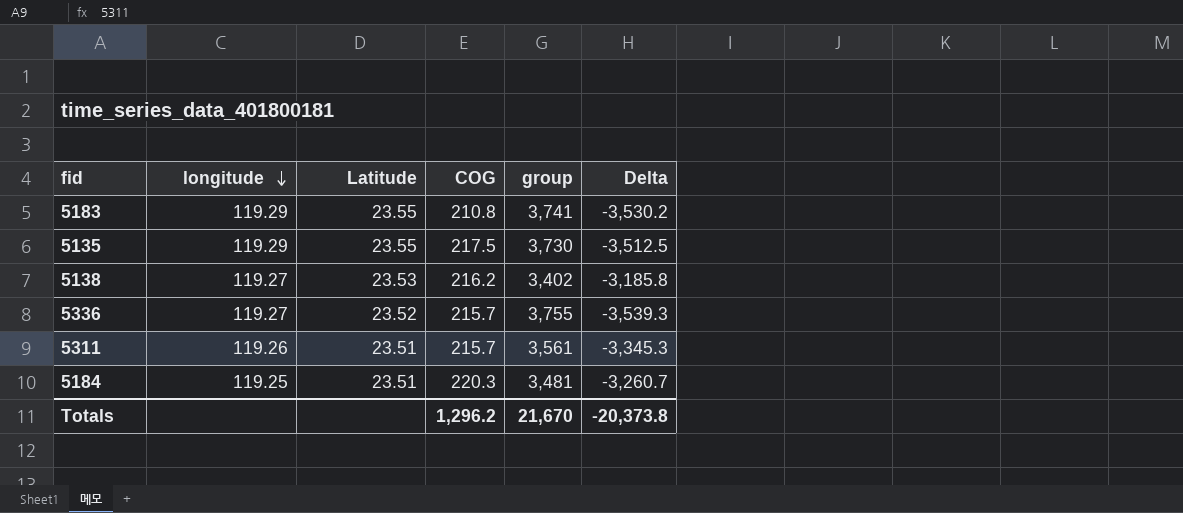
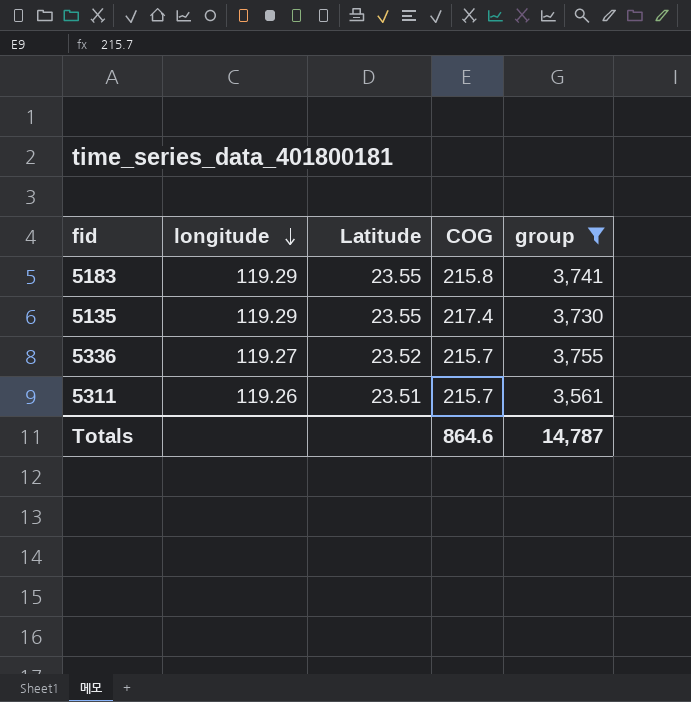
filter: none -> group >= 3,561
column Delta | formula: [COG] - [group] -> none
5183 | COG: 210.8 -> 215.8
5135 | COG: 217.5 -> 217.4
Totals | COG: 1,296.2 -> 864.6
Totals | group: 21,670 -> 14,787

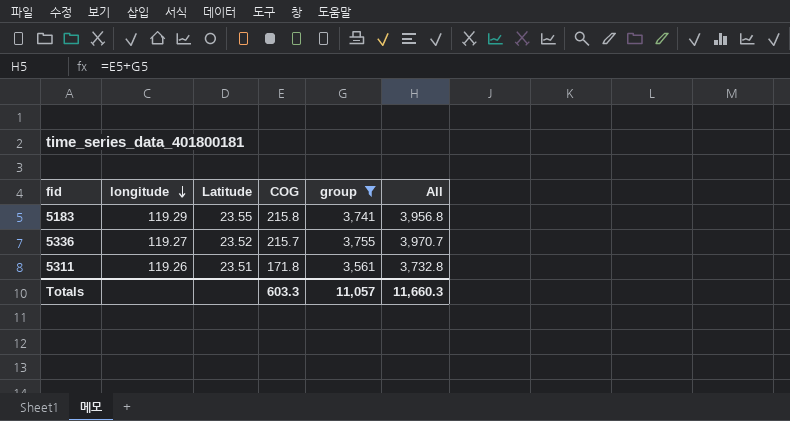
column All | formula: none -> [COG] + [group]
row 5135: 119.29 | 23.55 | 217.4 | 3,730 -> none
5311 | COG: 215.7 -> 171.8
Totals | COG: 864.6 -> 603.3
Totals | group: 14,787 -> 11,057

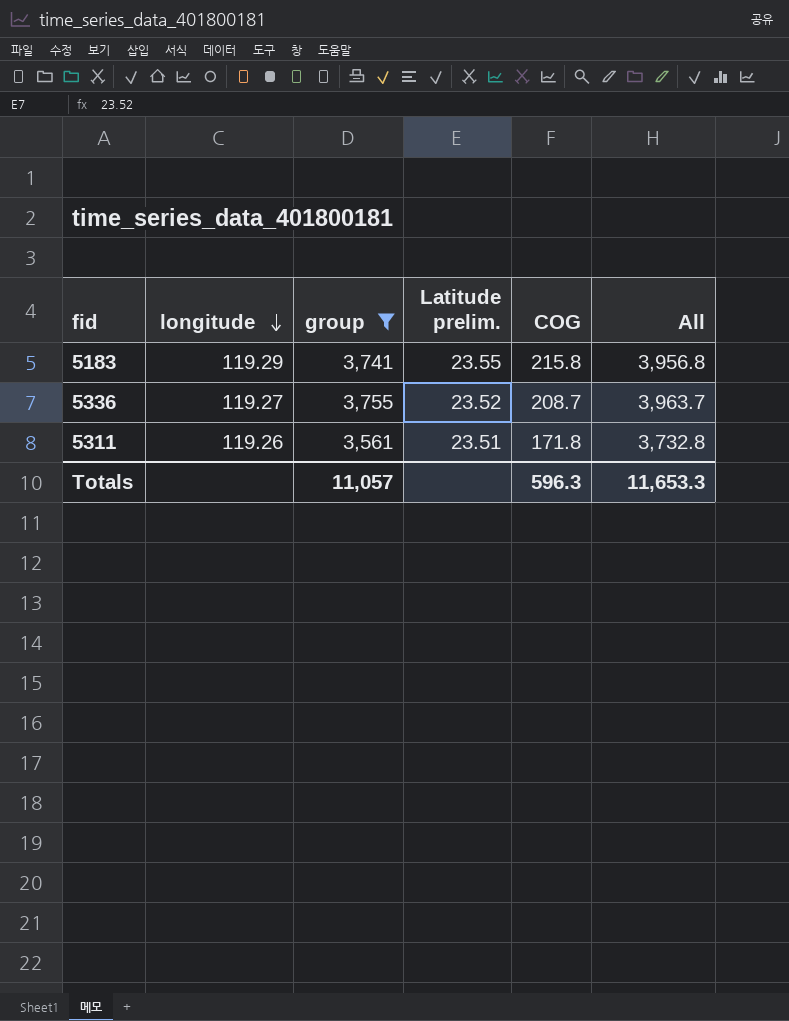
column group | position: 5 -> 3
column name: Latitude -> Latitude prelim.
5336 | COG: 215.7 -> 208.7
5336 | All: 3,970.7 -> 3,963.7
Totals | COG: 603.3 -> 596.3
Totals | All: 11,660.3 -> 11,653.3

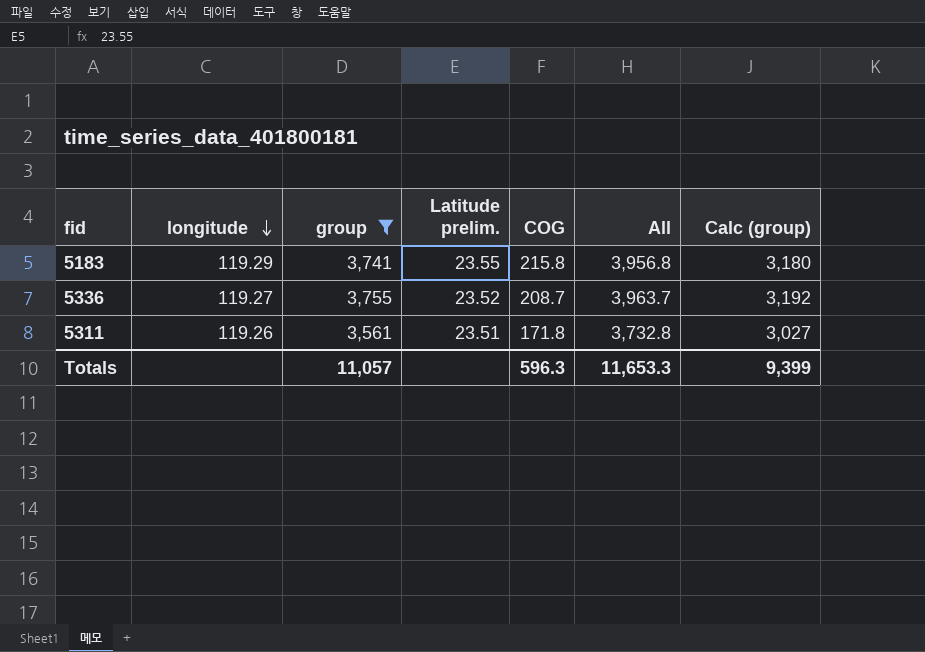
column Calc (group) | formula: none -> [group] * 0.85

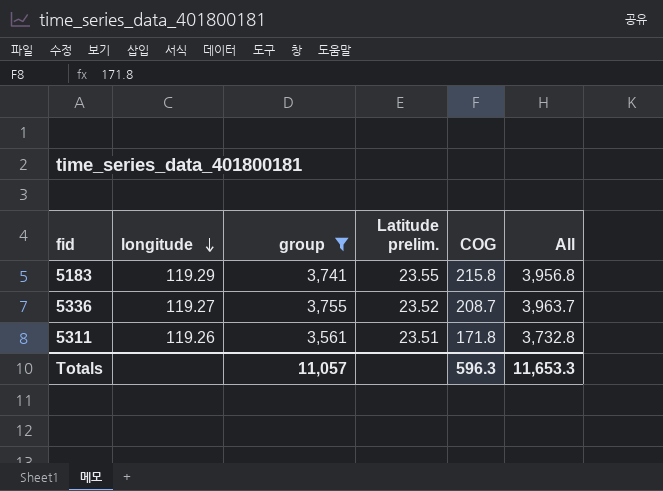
column Calc (group) | formula: [group] * 0.85 -> none

